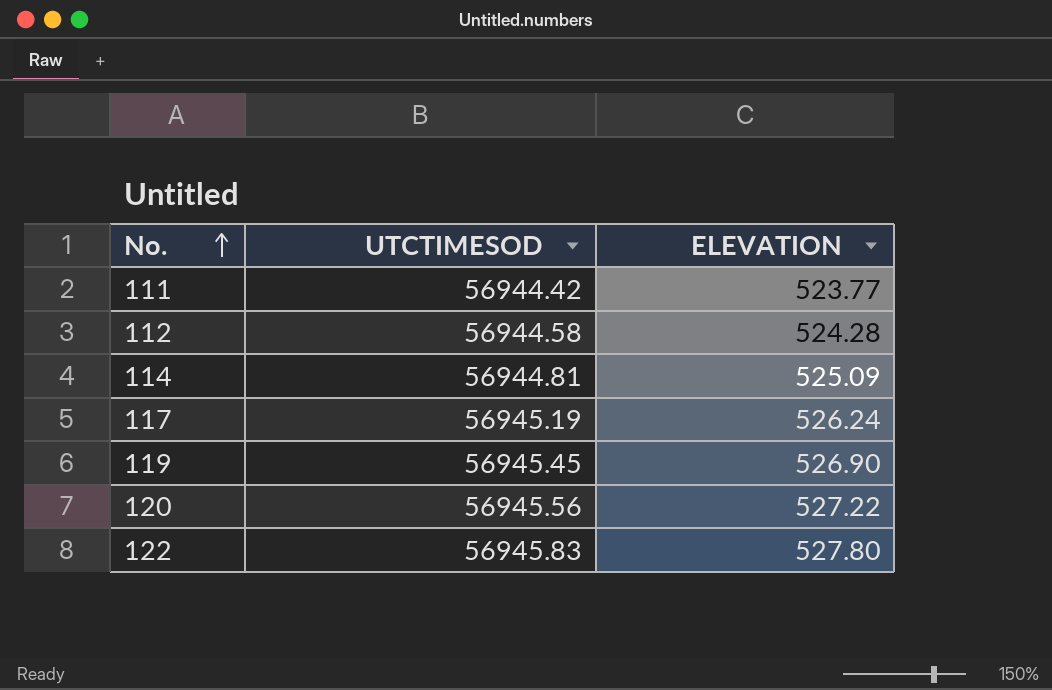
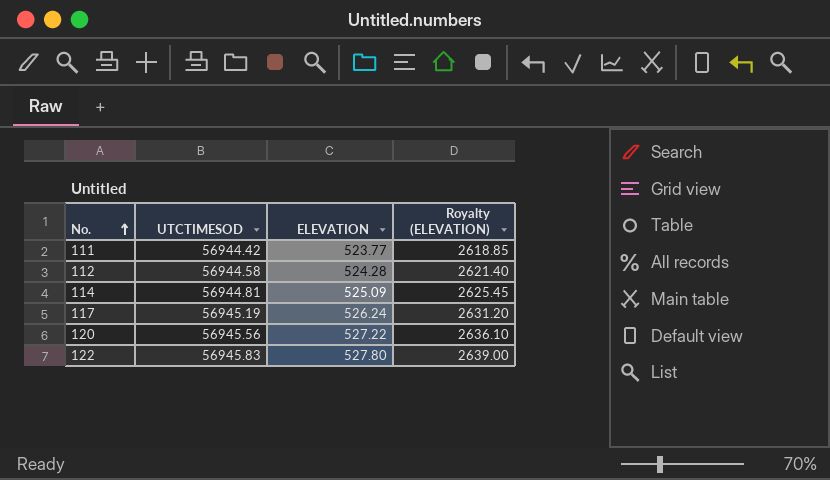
column Royalty (ELEVATION) | formula: none -> [ELEVATION] * 5
row 119: 56945.45 | 526.90 -> none

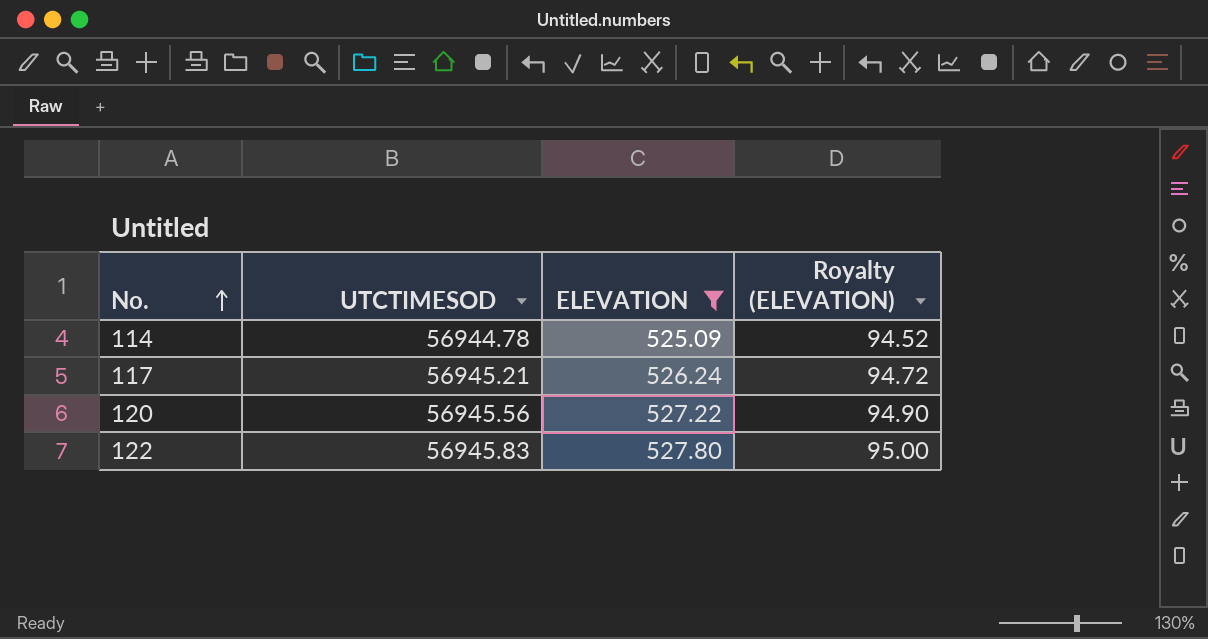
filter: none -> ELEVATION >= 525.09
column Royalty (ELEVATION) | formula: [ELEVATION] * 5 -> [ELEVATION] * 0.18
114 | UTCTIMESOD: 56944.81 -> 56944.78
117 | UTCTIMESOD: 56945.19 -> 56945.21

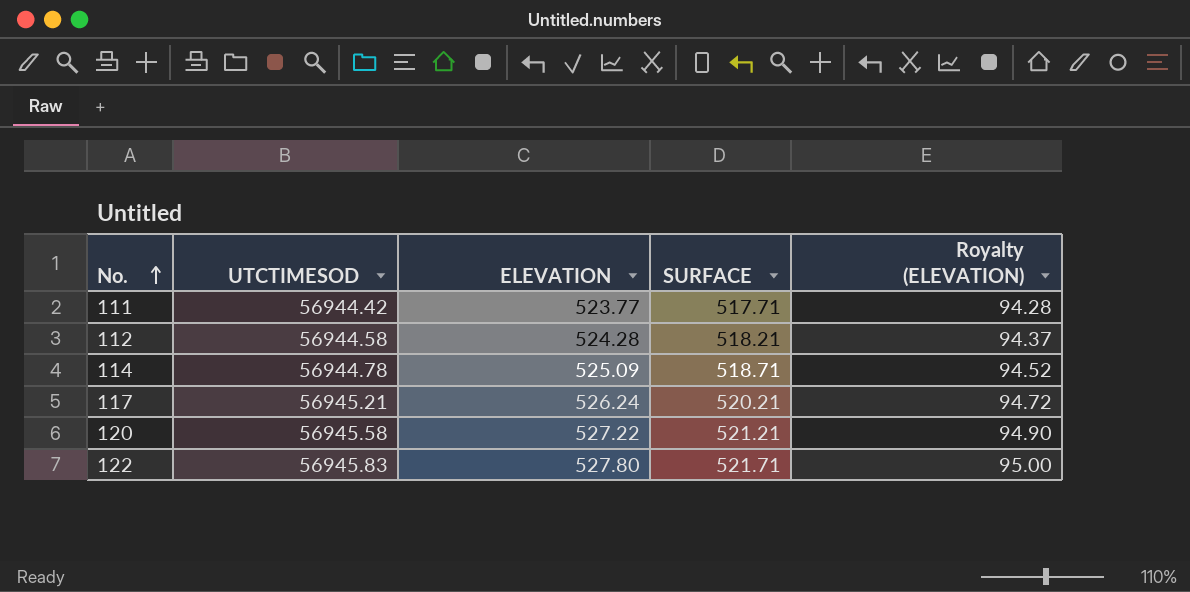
filter: ELEVATION >= 525.09 -> none
column SURFACE | position: none -> 4
120 | UTCTIMESOD: 56945.56 -> 56945.58

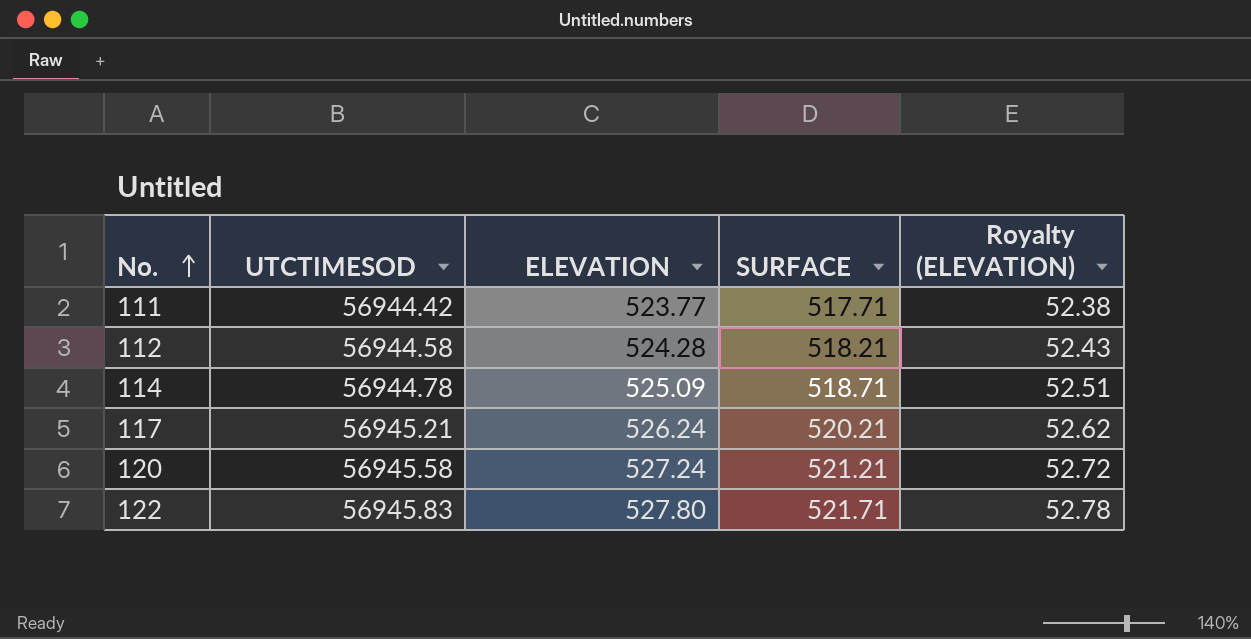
column Royalty (ELEVATION) | formula: [ELEVATION] * 0.18 -> [ELEVATION] * 0.1
120 | ELEVATION: 527.22 -> 527.24

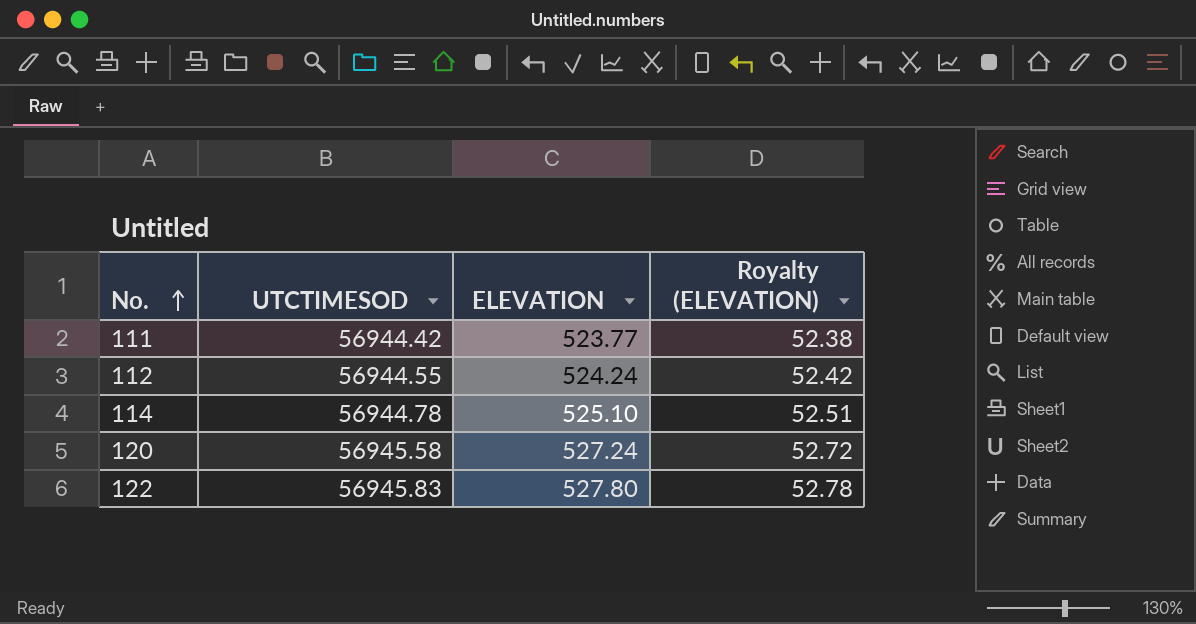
column SURFACE | position: 4 -> none
row 117: 56945.21 | 526.24 | 520.21 | 52.62 -> none
112 | UTCTIMESOD: 56944.58 -> 56944.55
112 | ELEVATION: 524.28 -> 524.24
112 | Royalty (ELEVATION): 52.43 -> 52.42
114 | ELEVATION: 525.09 -> 525.10

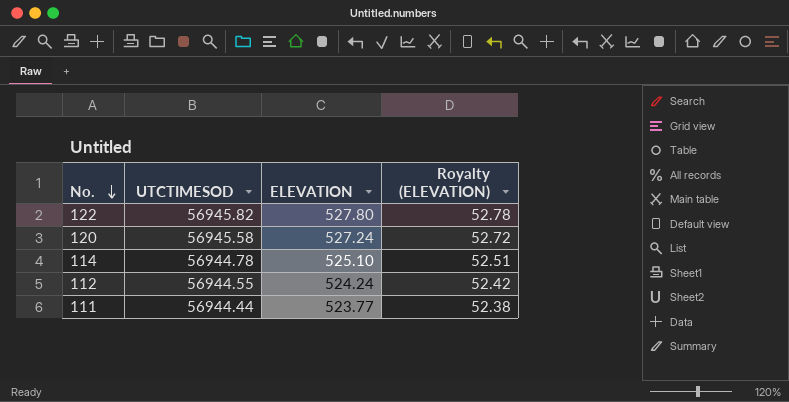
row order: No. ascending -> No. descending
122 | UTCTIMESOD: 56945.83 -> 56945.82
111 | UTCTIMESOD: 56944.42 -> 56944.44

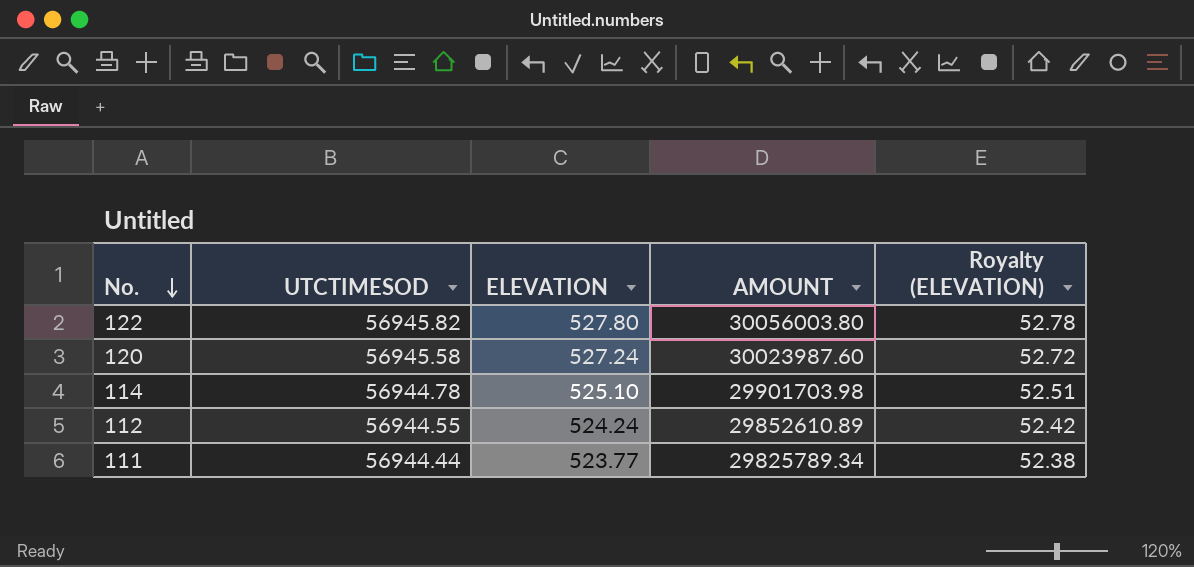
column AMOUNT | formula: none -> [UTCTIMESOD] * [ELEVATION]

